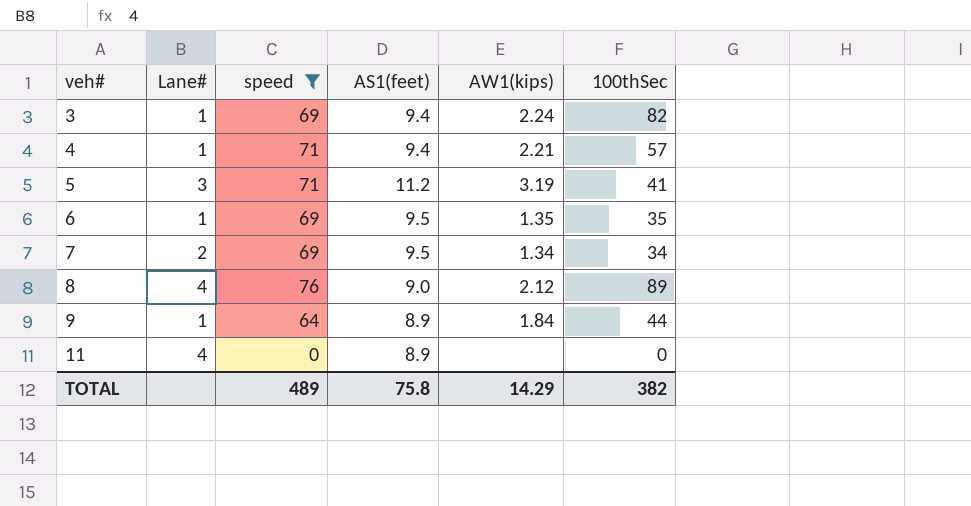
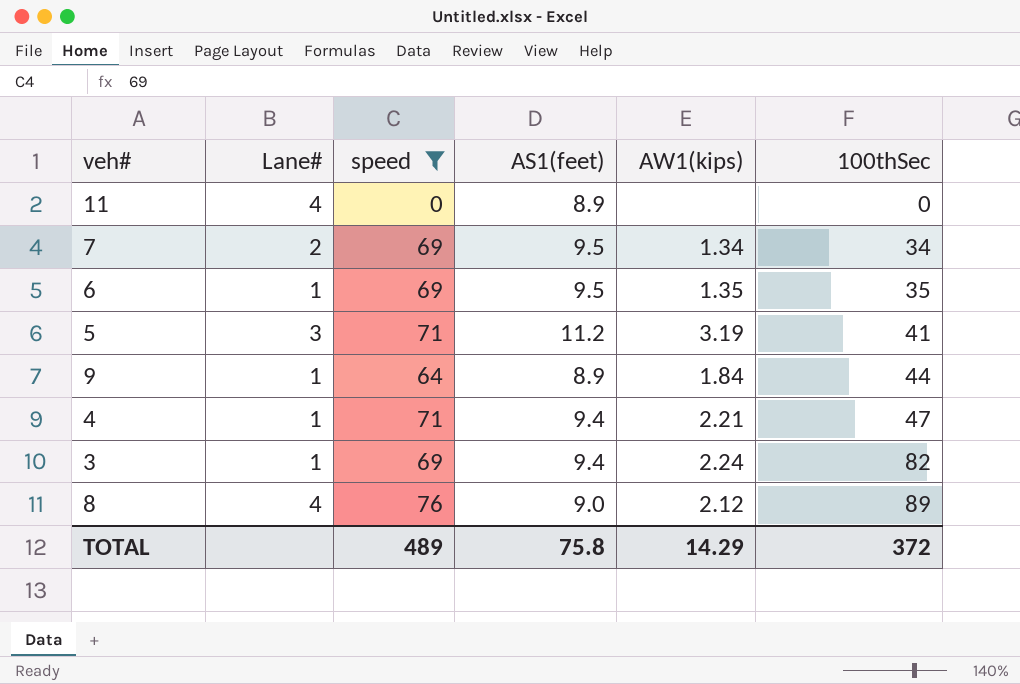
row order: veh# ascending -> 100thSec ascending
4 | 100thSec: 57 -> 47
TOTAL | 100thSec: 382 -> 372

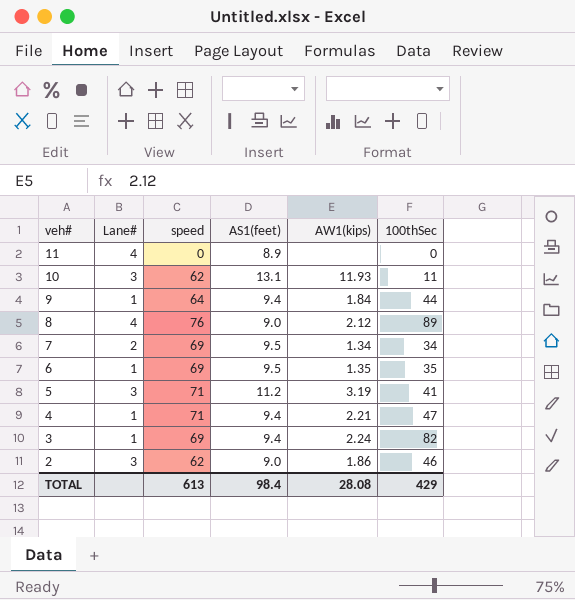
filter: speed != 62 -> none
row order: 100thSec ascending -> veh# descending
9 | AS1(feet): 8.9 -> 9.4
TOTAL | speed: 489 -> 613
TOTAL | AS1(feet): 75.8 -> 98.4
TOTAL | AW1(kips): 14.29 -> 28.08
TOTAL | 100thSec: 372 -> 429

